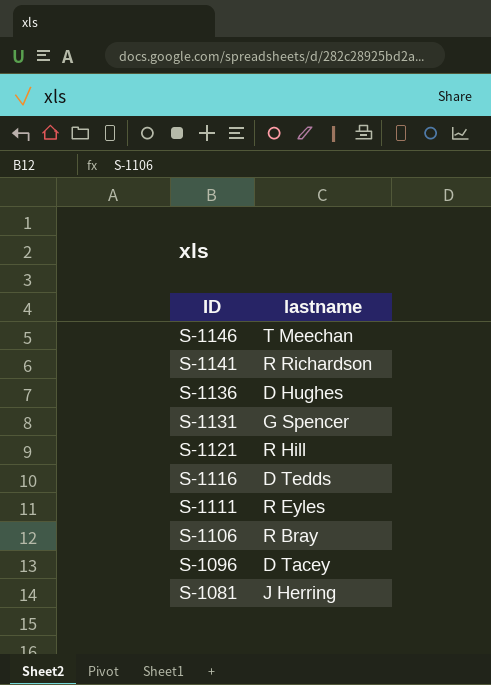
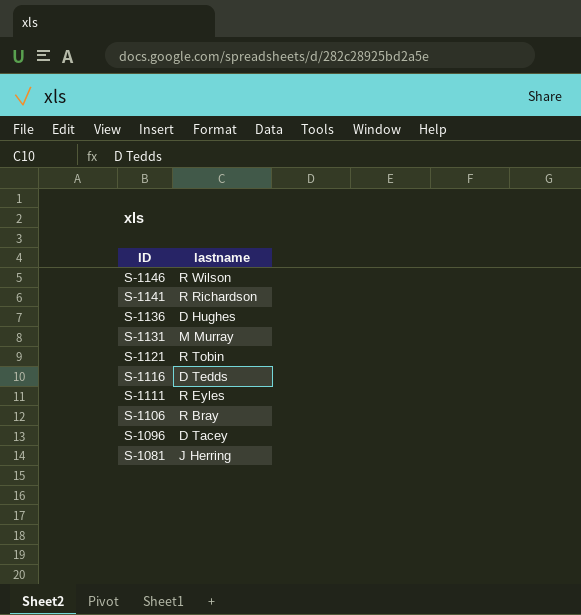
S-1146 | lastname: T Meechan -> R Wilson
S-1131 | lastname: G Spencer -> M Murray
S-1121 | lastname: R Hill -> R Tobin

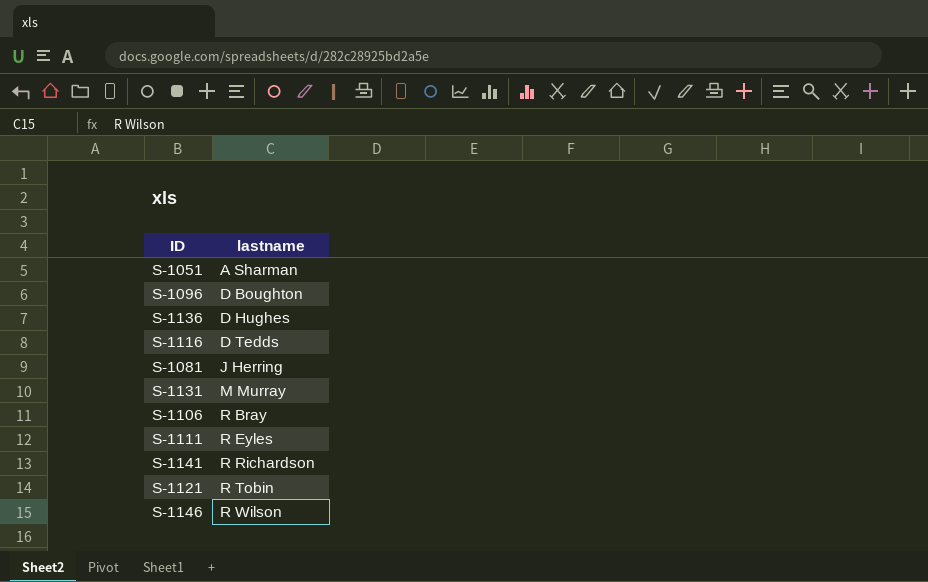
row order: ID descending -> lastname ascending
row S-1051: none -> A Sharman
S-1096 | lastname: D Tacey -> D Boughton

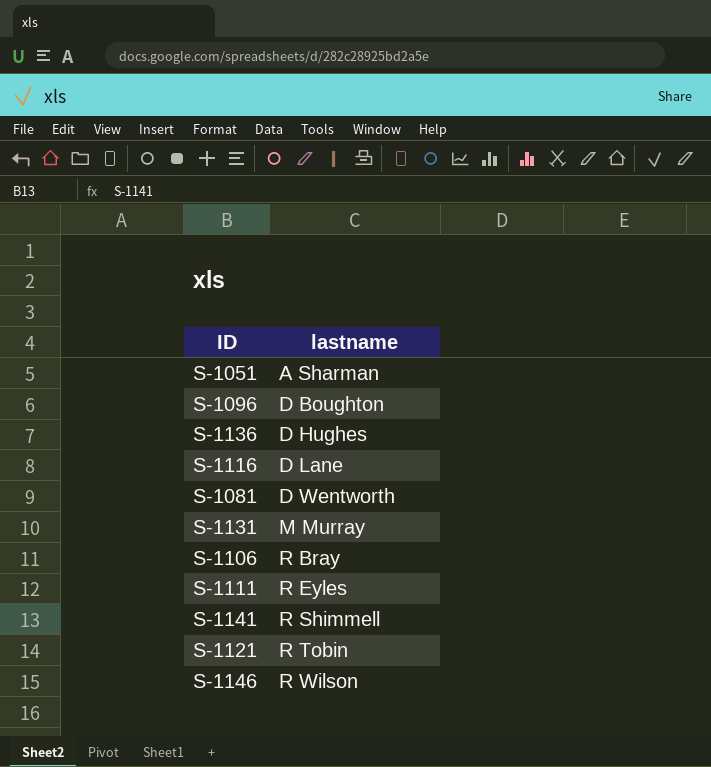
S-1116 | lastname: D Tedds -> D Lane
S-1081 | lastname: J Herring -> D Wentworth
S-1141 | lastname: R Richardson -> R Shimmell

